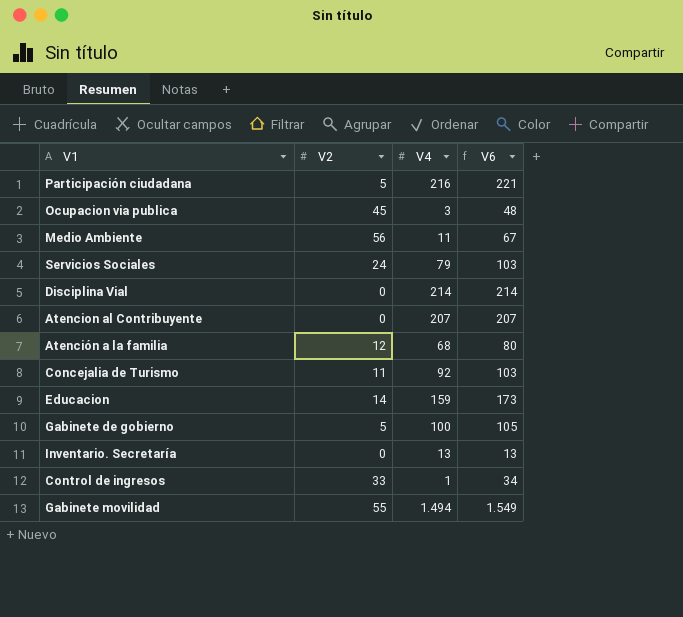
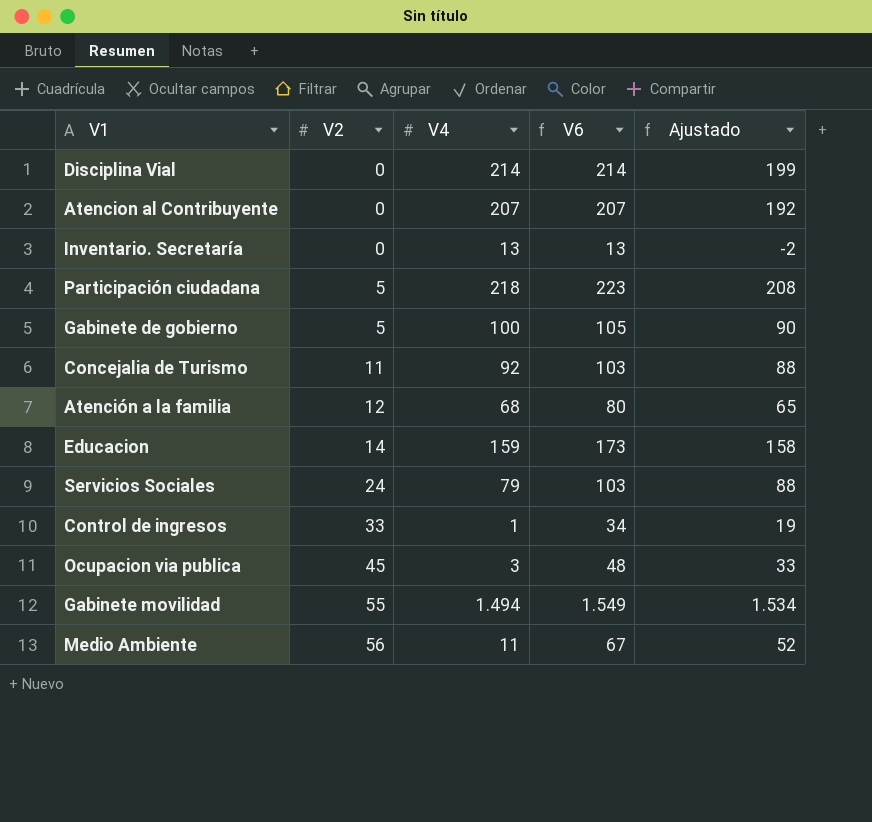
row order: none -> V2 ascending
column Ajustado | formula: none -> [V6] - 15
Participación ciudadana | V4: 216 -> 218
Participación ciudadana | V6: 221 -> 223

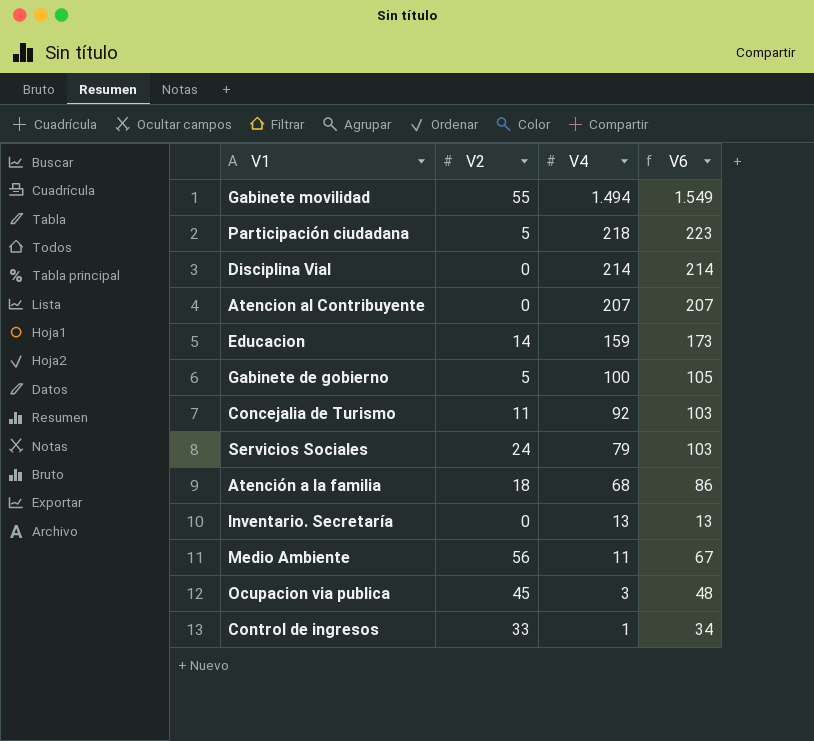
row order: V2 ascending -> V4 descending
column Ajustado | formula: [V6] - 15 -> none
Atención a la familia | V2: 12 -> 18
Atención a la familia | V6: 80 -> 86

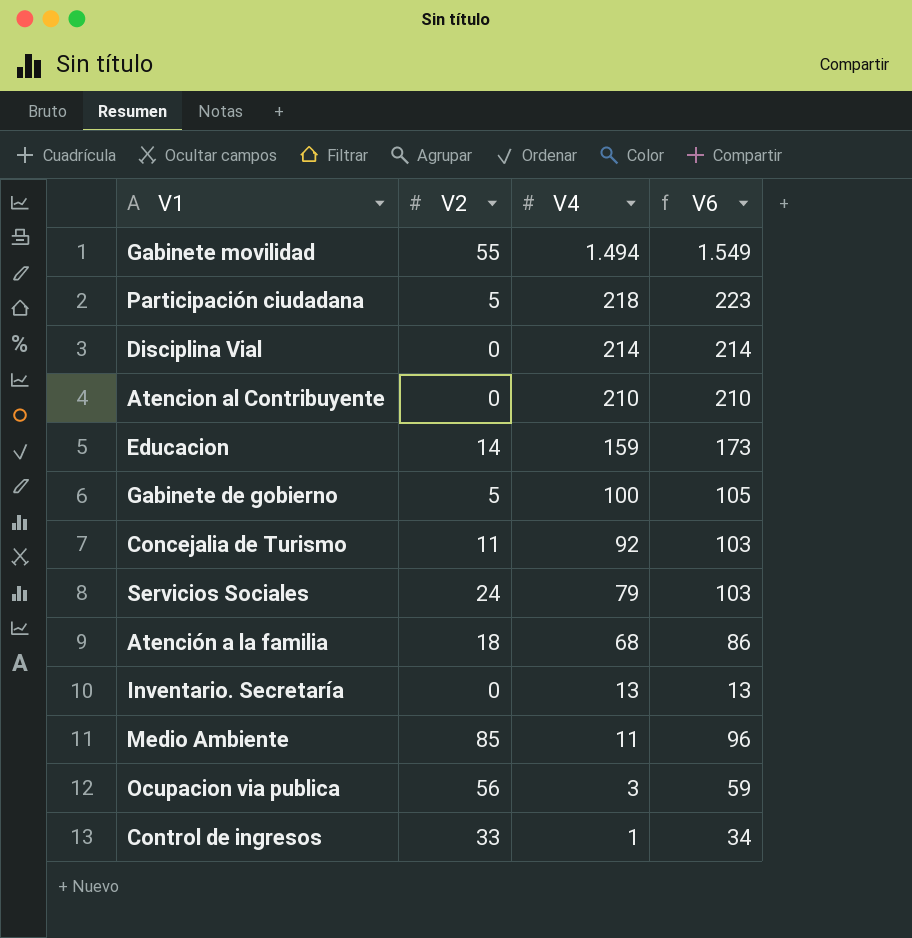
Atencion al Contribuyente | V4: 207 -> 210
Atencion al Contribuyente | V6: 207 -> 210
Medio Ambiente | V2: 56 -> 85
Medio Ambiente | V6: 67 -> 96
Ocupacion via publica | V2: 45 -> 56
Ocupacion via publica | V6: 48 -> 59

